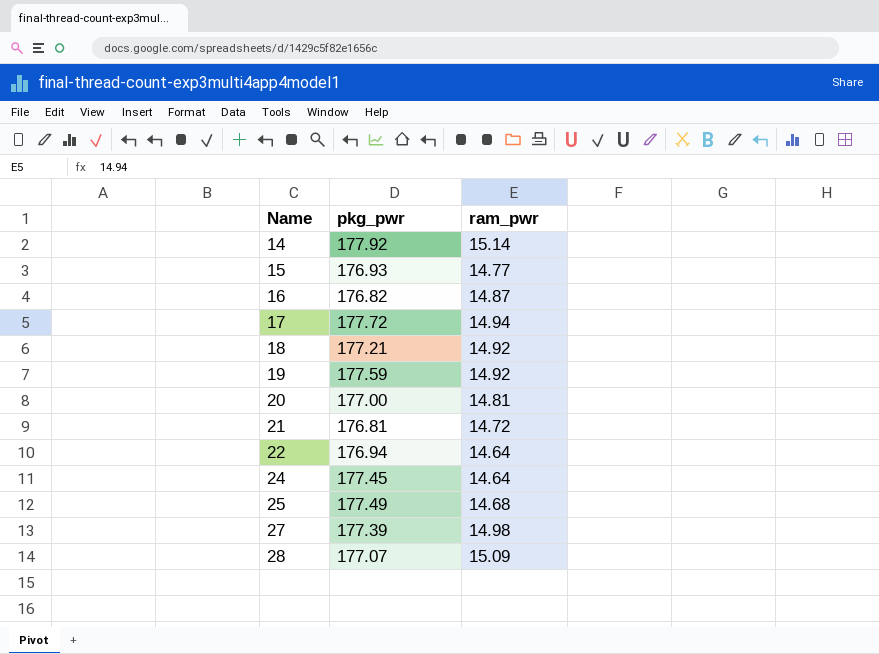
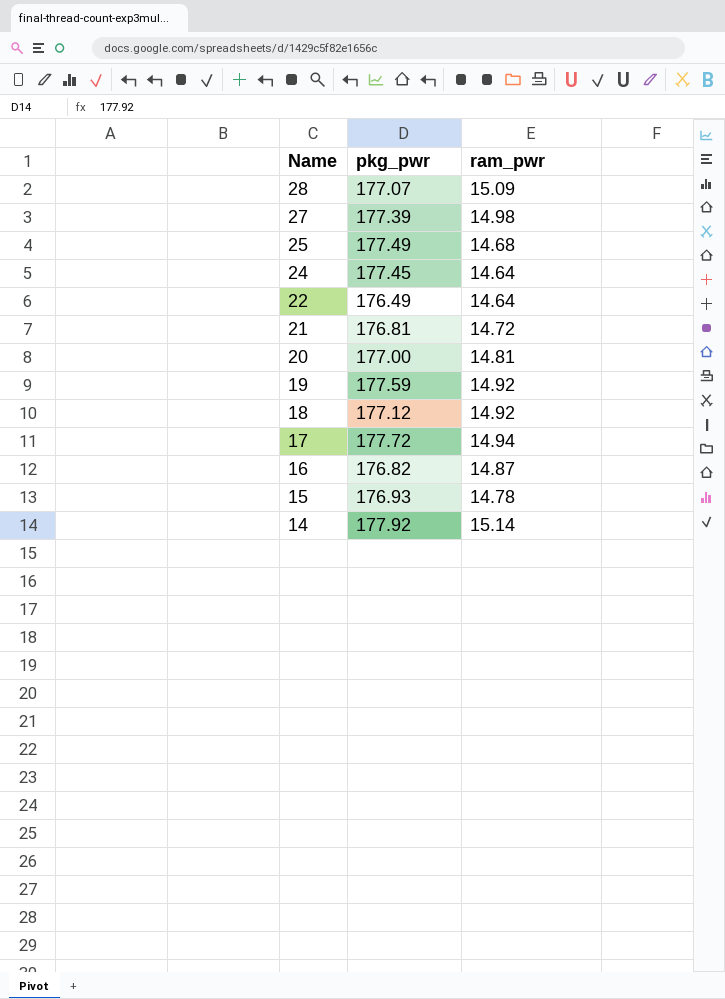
row order: Name ascending -> Name descending
22 | pkg_pwr: 176.94 -> 176.49
18 | pkg_pwr: 177.21 -> 177.12
15 | ram_pwr: 14.77 -> 14.78

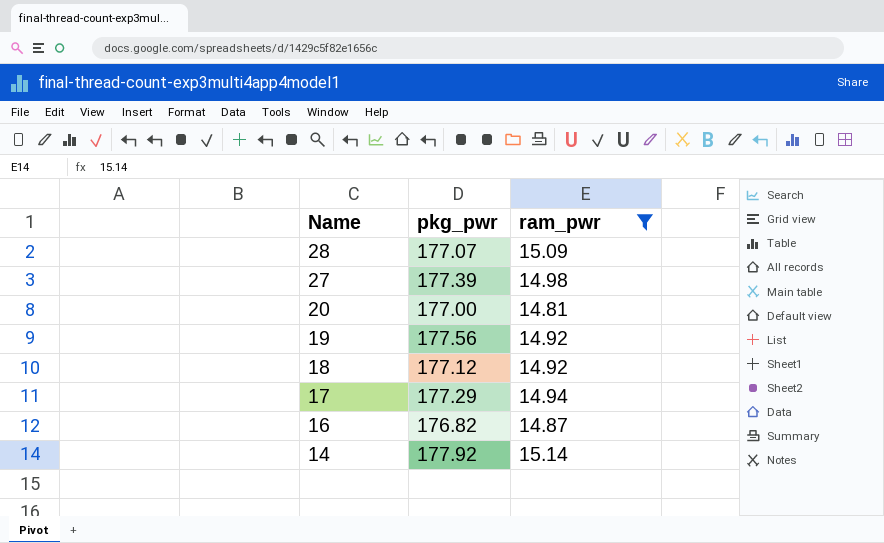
filter: none -> ram_pwr >= 14.81
19 | pkg_pwr: 177.59 -> 177.56
17 | pkg_pwr: 177.72 -> 177.29

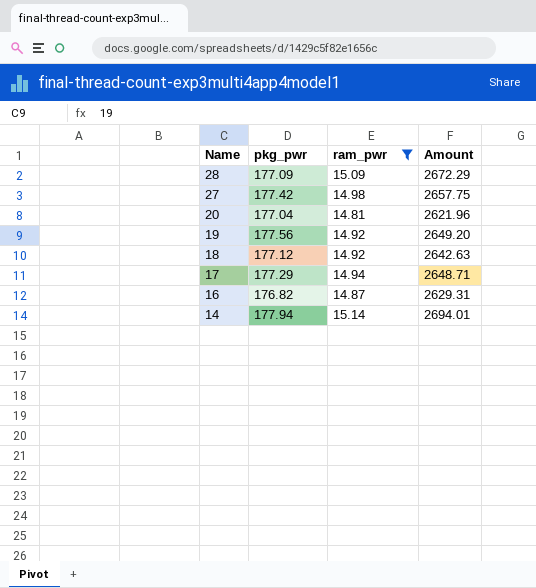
column Amount | formula: none -> [pkg_pwr] * [ram_pwr]
28 | pkg_pwr: 177.07 -> 177.09
27 | pkg_pwr: 177.39 -> 177.42
20 | pkg_pwr: 177.00 -> 177.04
14 | pkg_pwr: 177.92 -> 177.94

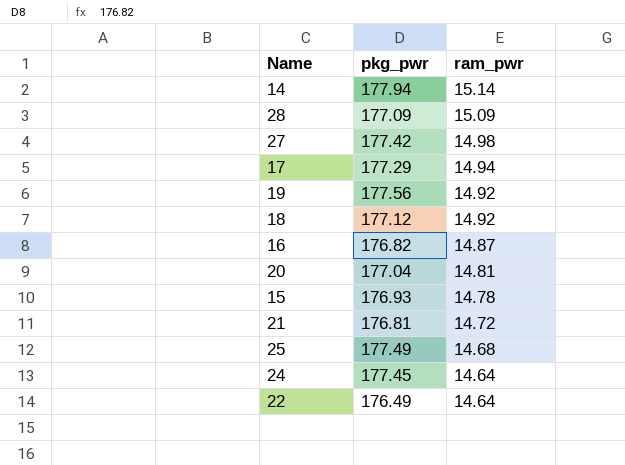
filter: ram_pwr >= 14.81 -> none
row order: Name descending -> ram_pwr descending
column Amount | formula: [pkg_pwr] * [ram_pwr] -> none

